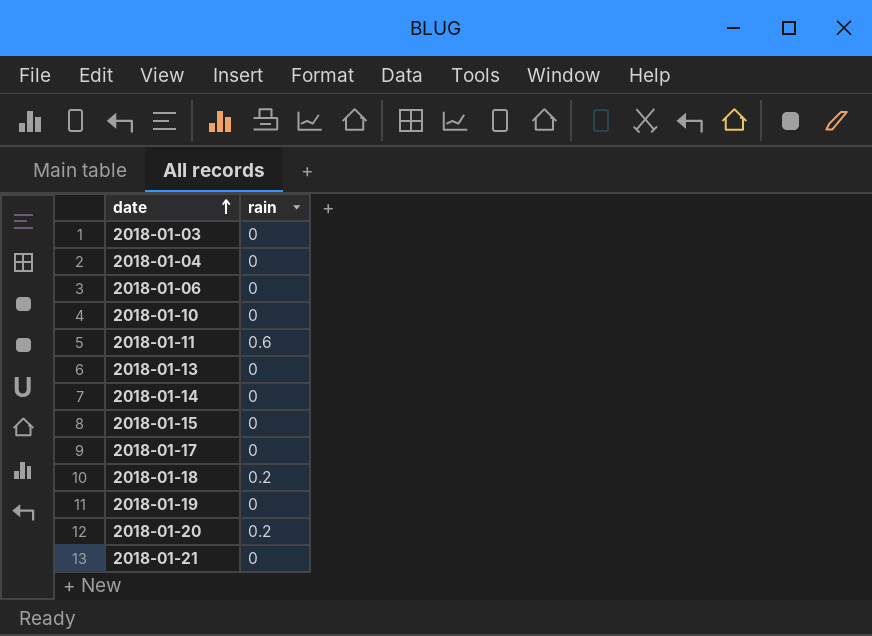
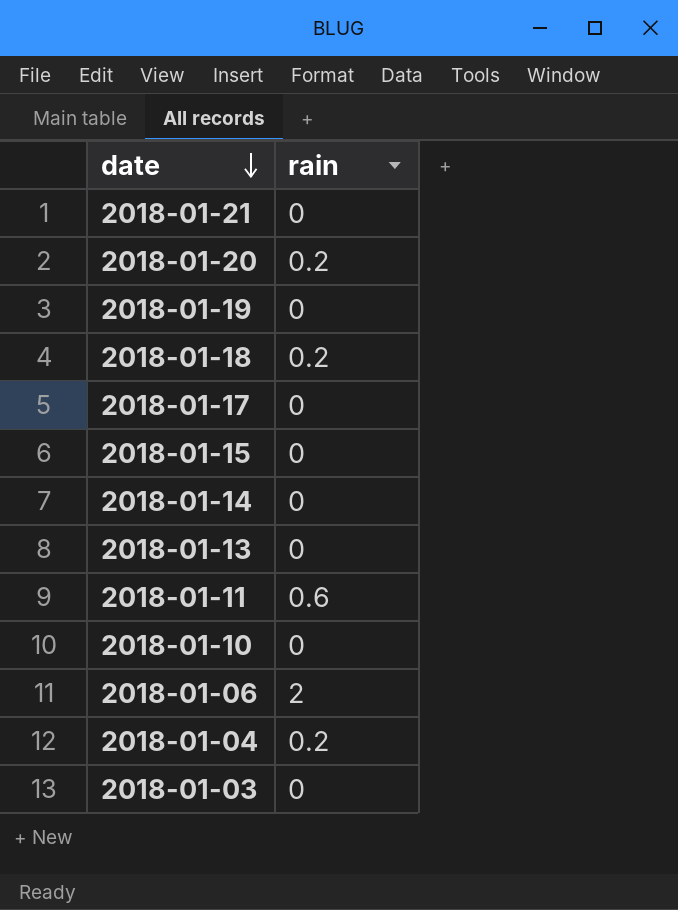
row order: date ascending -> date descending
2018-01-06 | rain: 0 -> 2
2018-01-04 | rain: 0 -> 0.2

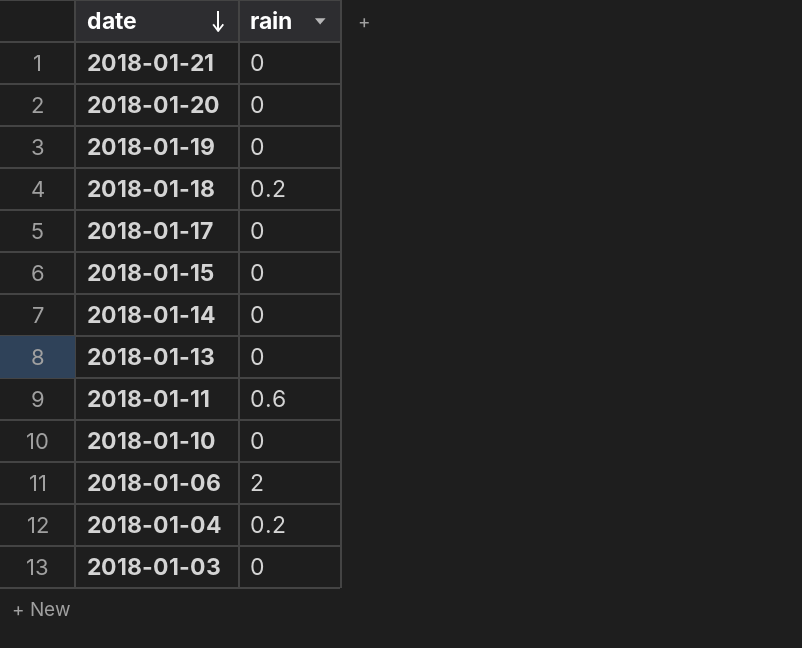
2018-01-20 | rain: 0.2 -> 0

